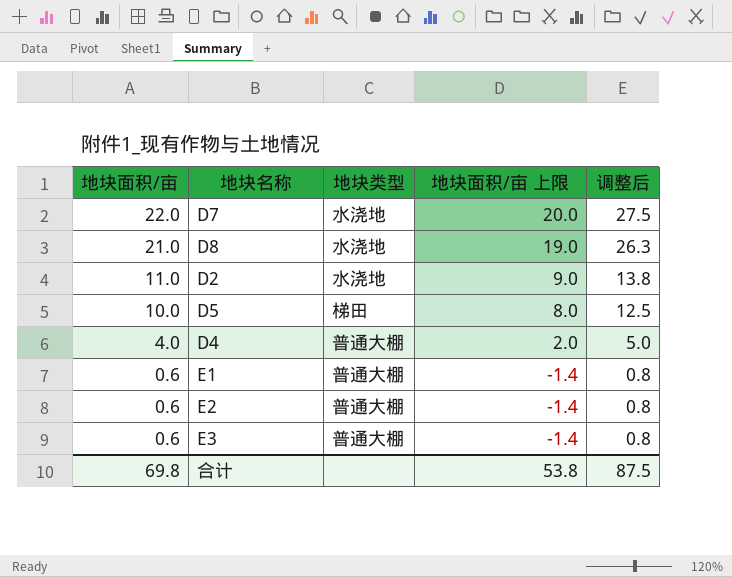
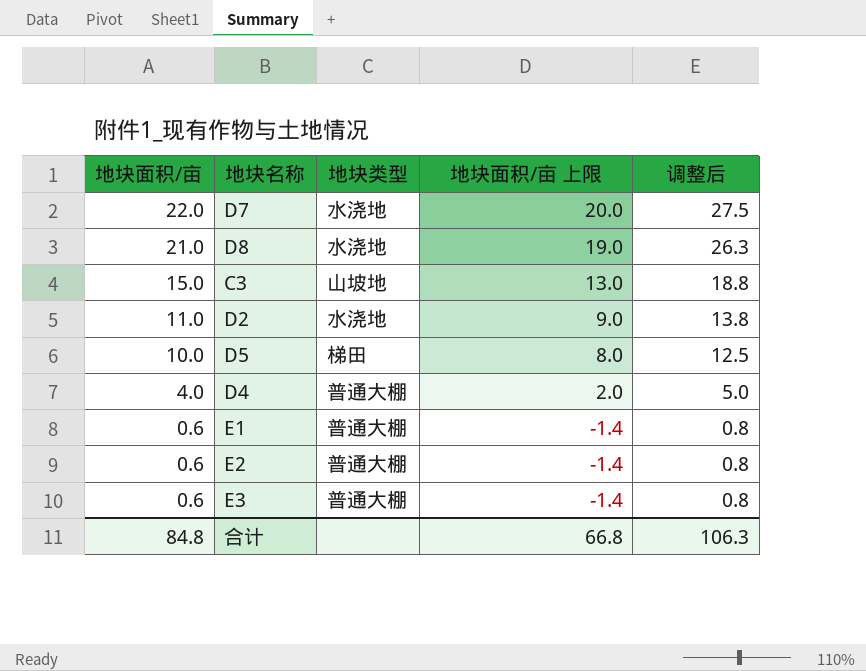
row C3: none -> 15.0 | 山坡地 | 13.0 | 18.8
合计 | 地块面积/亩: 69.8 -> 84.8
合计 | 地块面积/亩 上限: 53.8 -> 66.8
合计 | 调整后: 87.5 -> 106.3

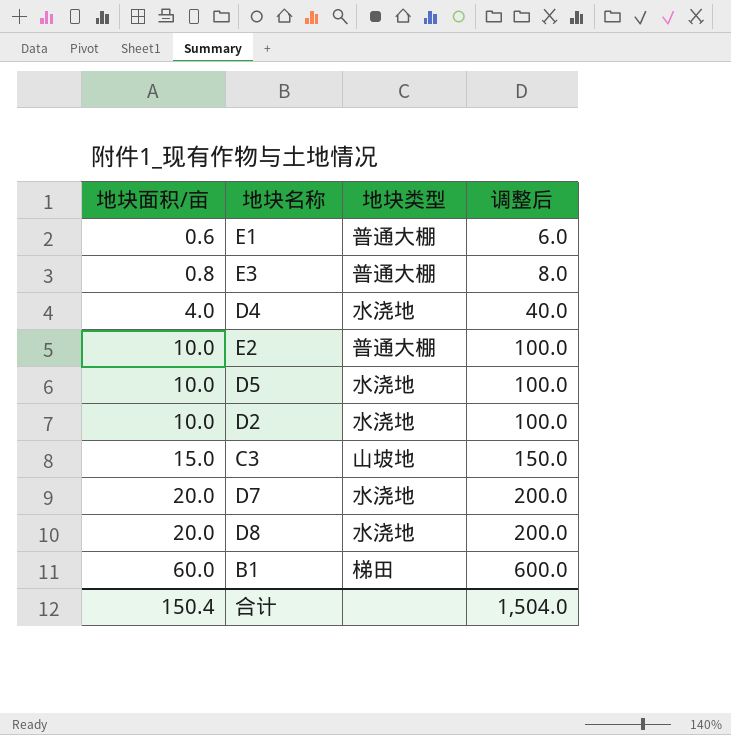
row order: 地块面积/亩 descending -> 地块面积/亩 ascending
column 地块面积/亩 上限 | formula: [地块面积/亩] - 2 -> none
column 调整后 | formula: [地块面积/亩] * 1.25 -> [地块面积/亩] * 10
E3 | 地块面积/亩: 0.6 -> 0.8
D4 | 地块类型: 普通大棚 -> 水浇地
E2 | 地块面积/亩: 0.6 -> 10.0
D5 | 地块类型: 梯田 -> 水浇地
D2 | 地块面积/亩: 11.0 -> 10.0
D7 | 地块面积/亩: 22.0 -> 20.0
D8 | 地块面积/亩: 21.0 -> 20.0
row B1: none -> 60.0 | 梯田 | 600.0
合计 | 地块面积/亩: 84.8 -> 150.4
合计 | 调整后: 106.3 -> 1,504.0

